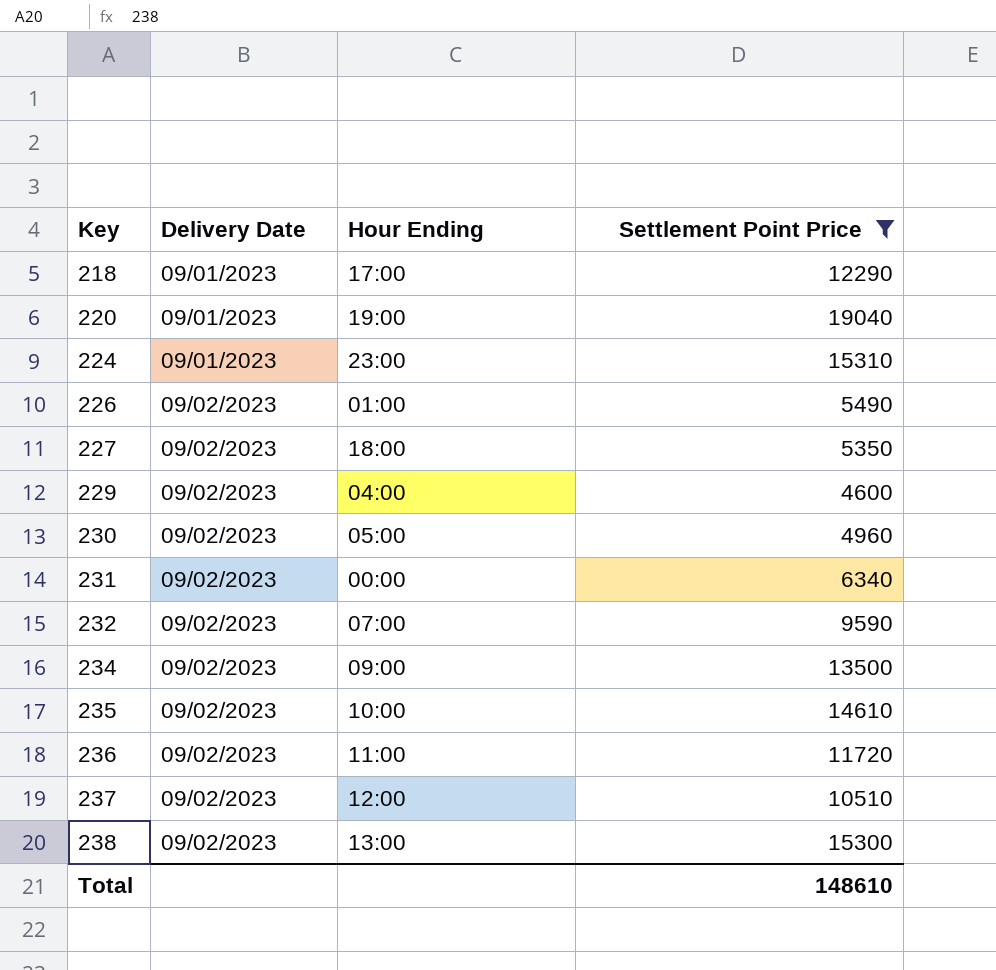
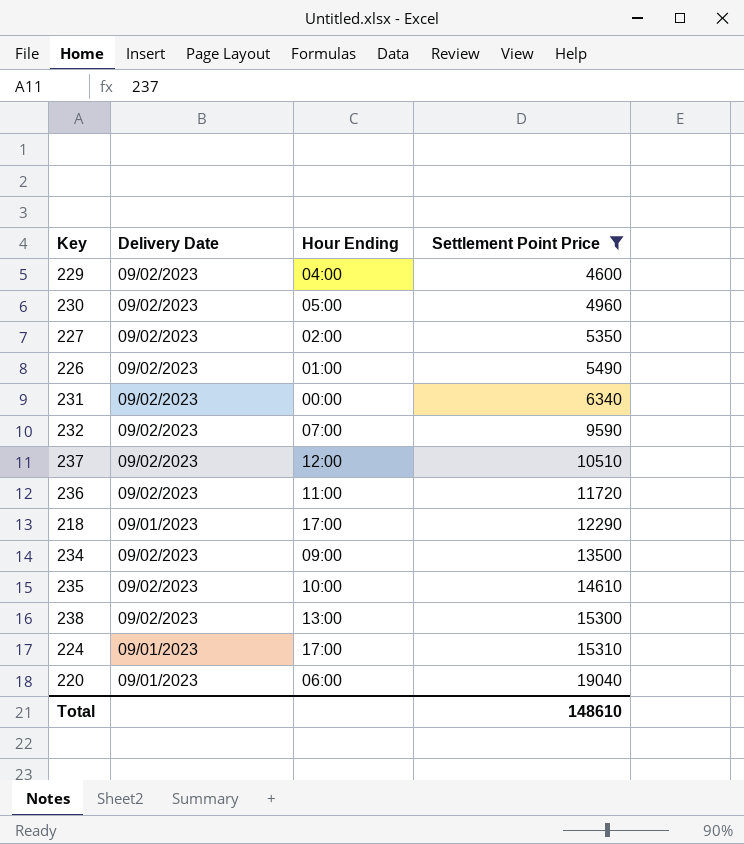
row order: Key ascending -> Settlement Point Price ascending
227 | Hour Ending: 18:00 -> 02:00
224 | Hour Ending: 23:00 -> 17:00
220 | Hour Ending: 19:00 -> 06:00

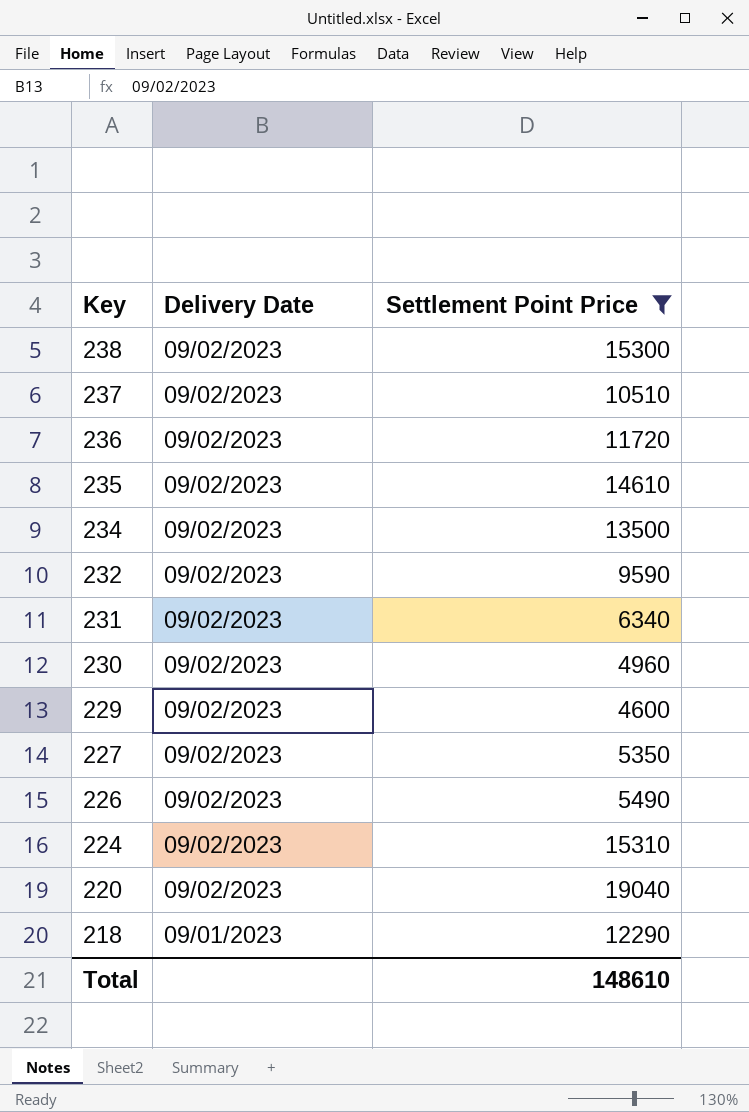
row order: Settlement Point Price ascending -> Key descending
column Hour Ending | position: 3 -> none
224 | Delivery Date: 09/01/2023 -> 09/02/2023
220 | Delivery Date: 09/01/2023 -> 09/02/2023

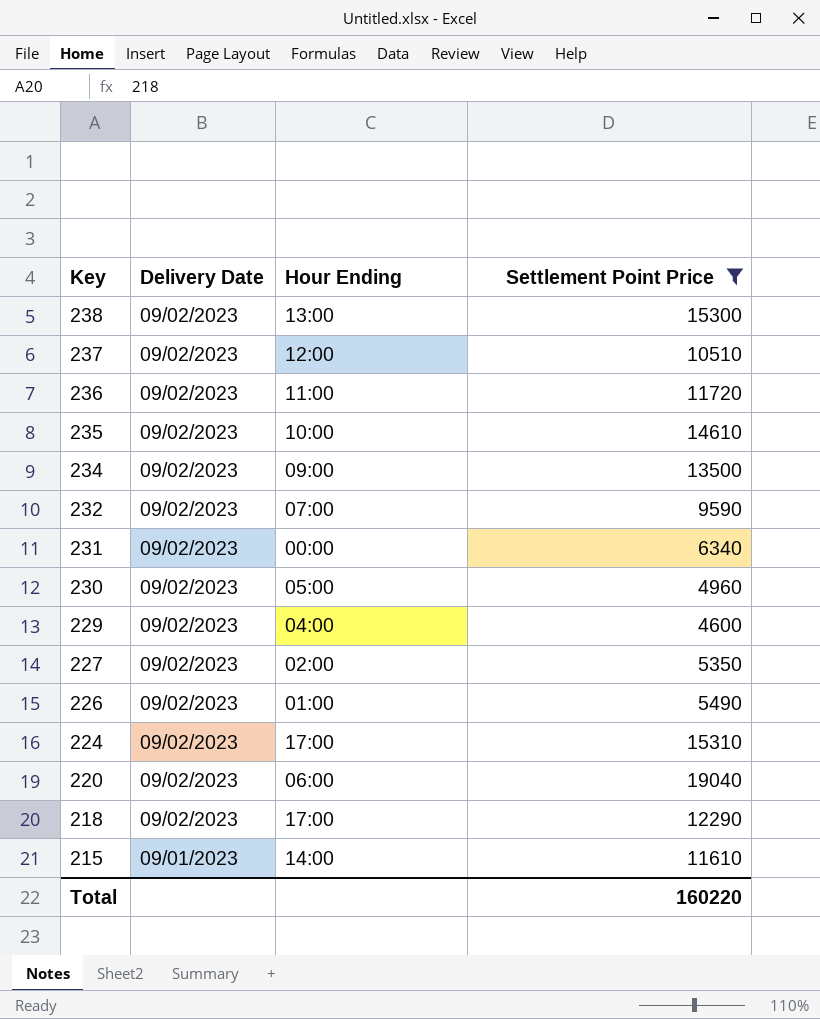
column Hour Ending | position: none -> 3
218 | Delivery Date: 09/01/2023 -> 09/02/2023
row 215: none -> 09/01/2023 | 14:00 | 11610
Total | Settlement Point Price: 148610 -> 160220

